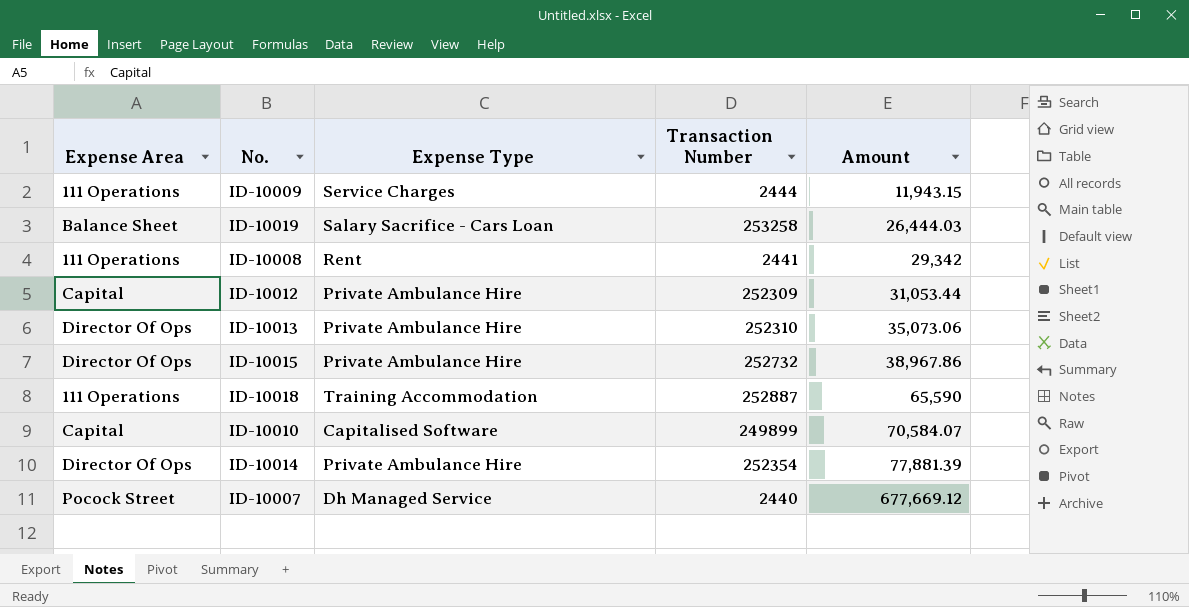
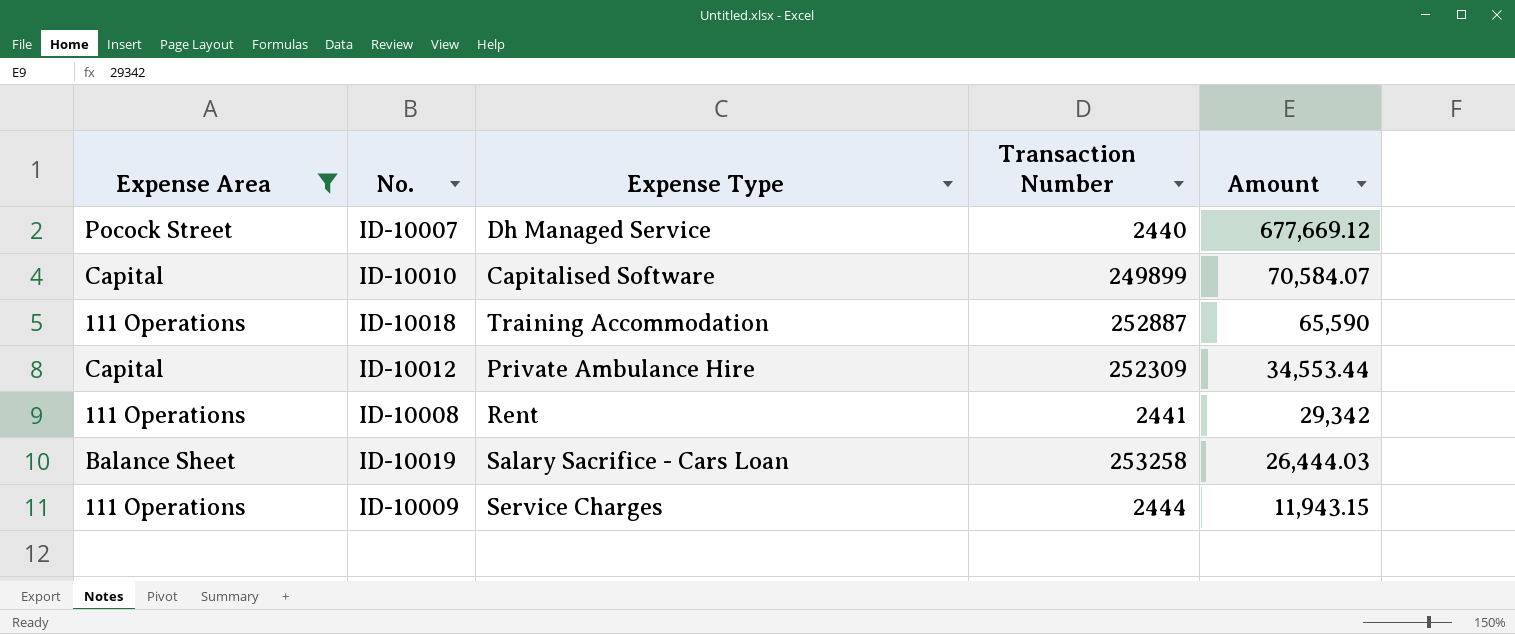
filter: none -> Expense Area != Director Of Ops
row order: Amount ascending -> Amount descending
ID-10012 | Amount: 31,053.44 -> 34,553.44

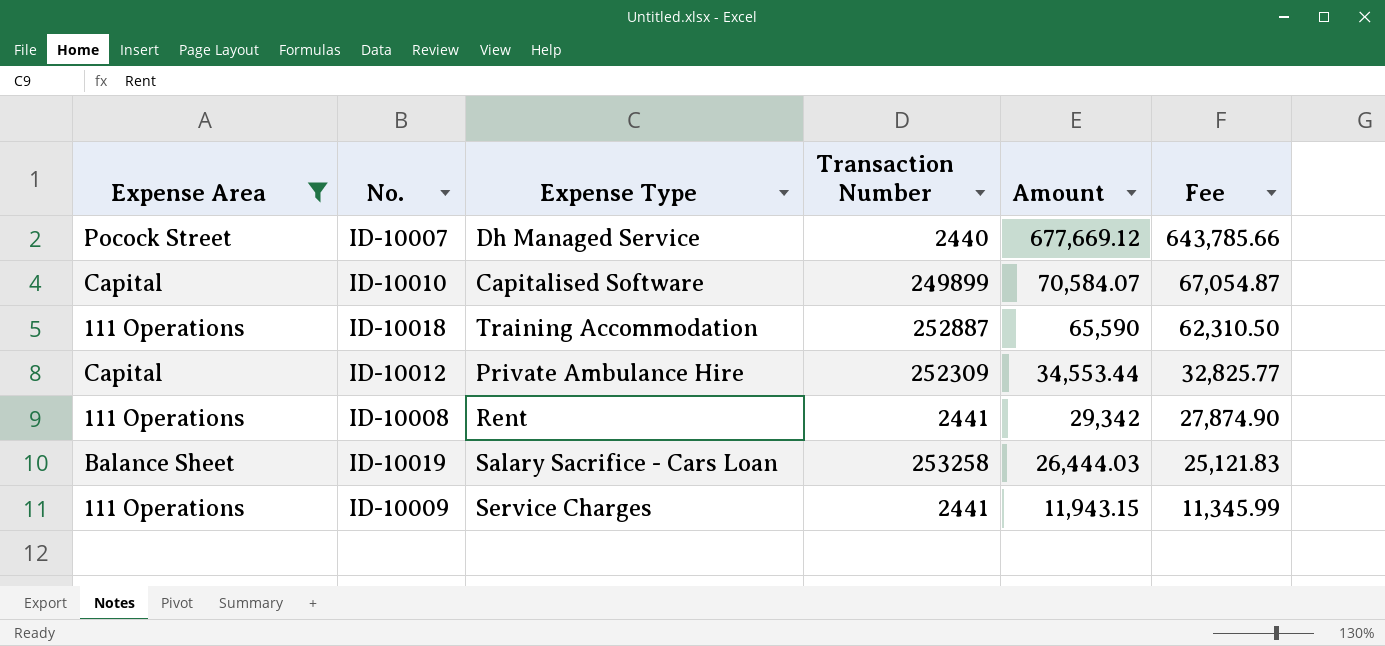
column Fee | formula: none -> [Amount] * 0.95
ID-10009 | Transaction Number: 2444 -> 2441

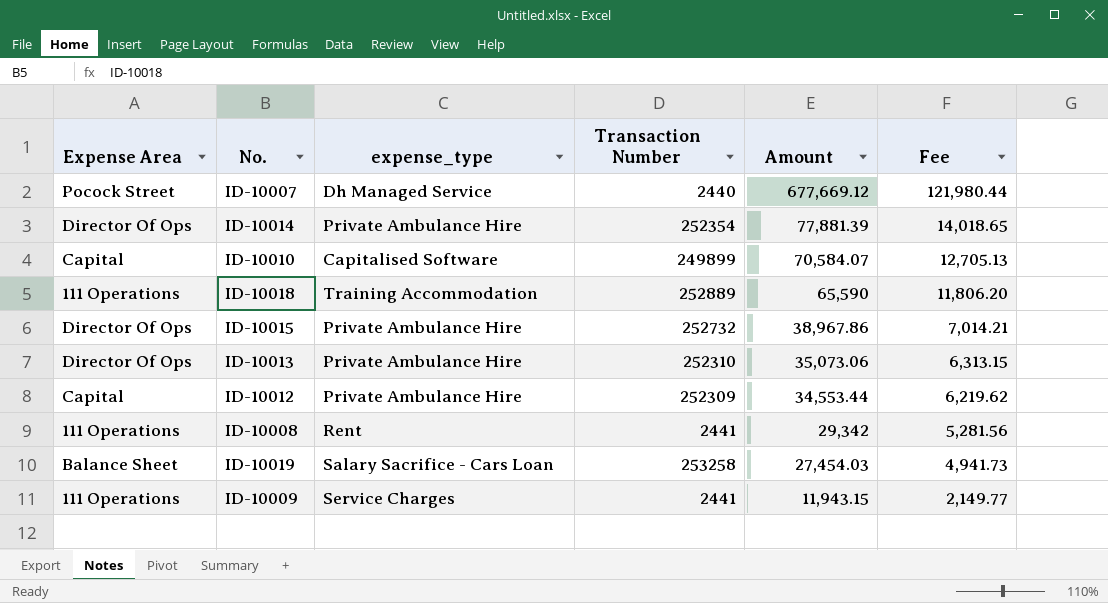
filter: Expense Area != Director Of Ops -> none
column name: Expense Type -> expense_type
column Fee | formula: [Amount] * 0.95 -> [Amount] * 0.18
ID-10018 | Transaction Number: 252887 -> 252889
ID-10019 | Amount: 26,444.03 -> 27,454.03

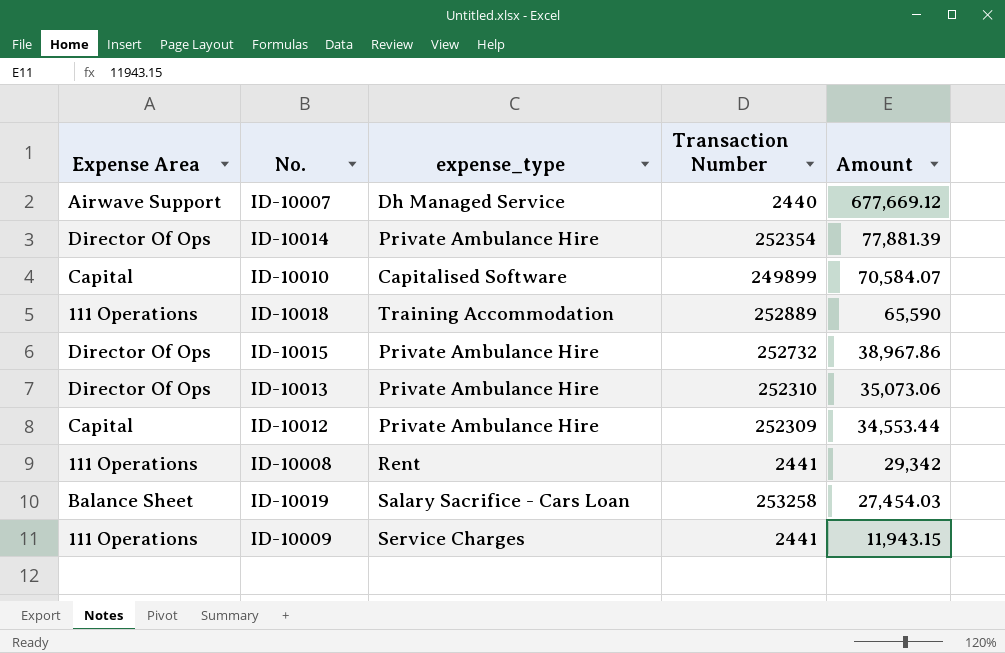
column Fee | formula: [Amount] * 0.18 -> none
ID-10007 | Expense Area: Pocock Street -> Airwave Support

